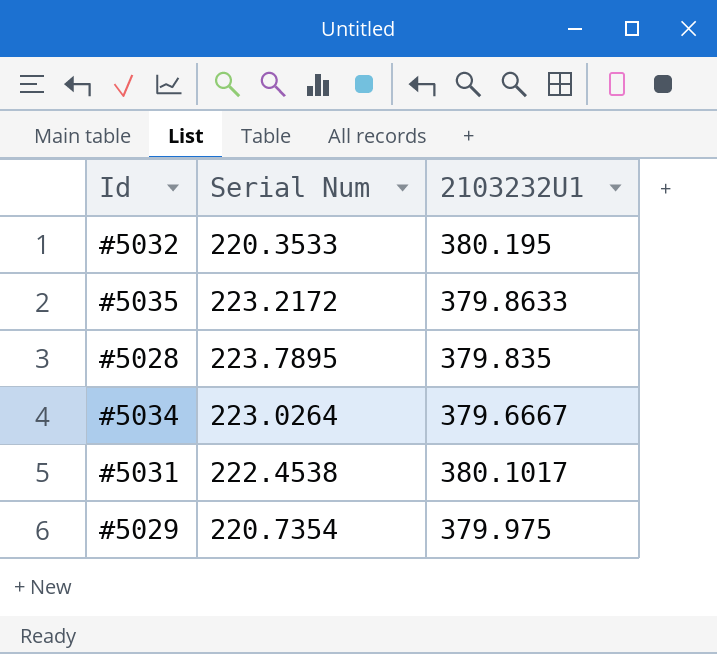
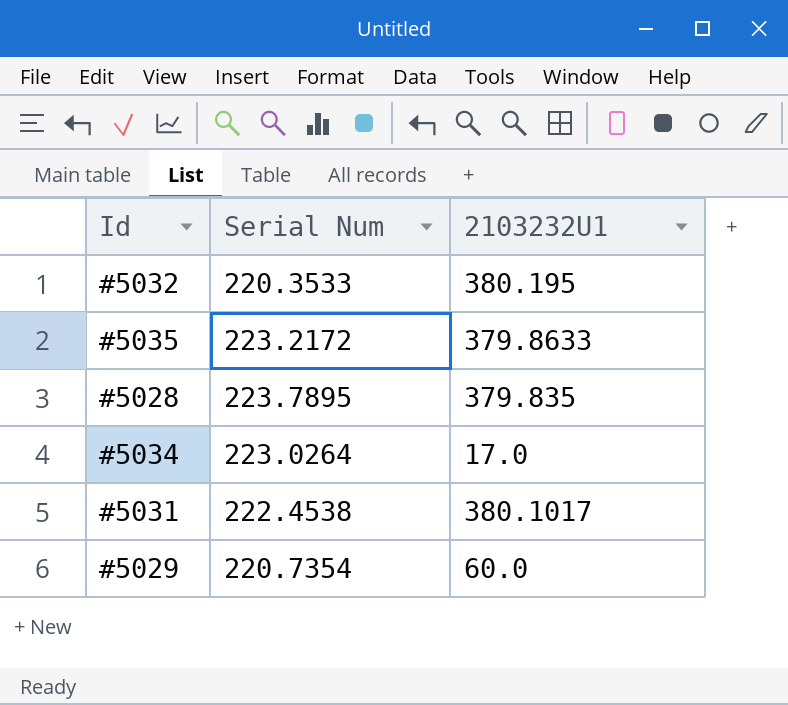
#5034 | 2103232U1: 379.6667 -> 17.0
#5029 | 2103232U1: 379.975 -> 60.0

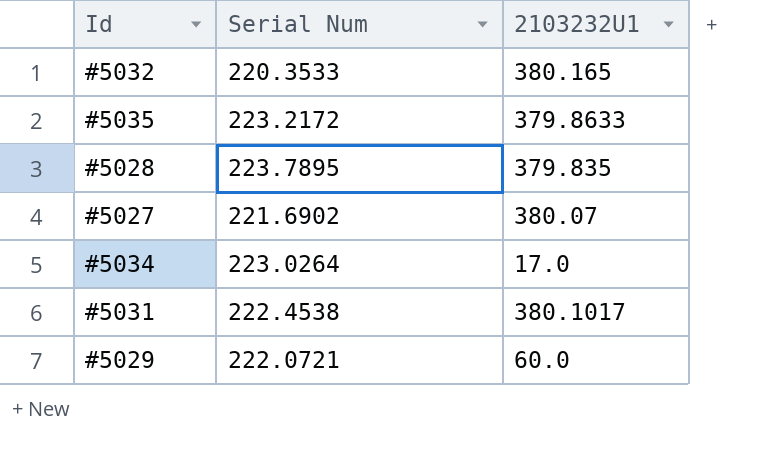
#5032 | 2103232U1: 380.195 -> 380.165
row #5027: none -> 221.6902 | 380.07
#5029 | Serial Num: 220.7354 -> 222.0721

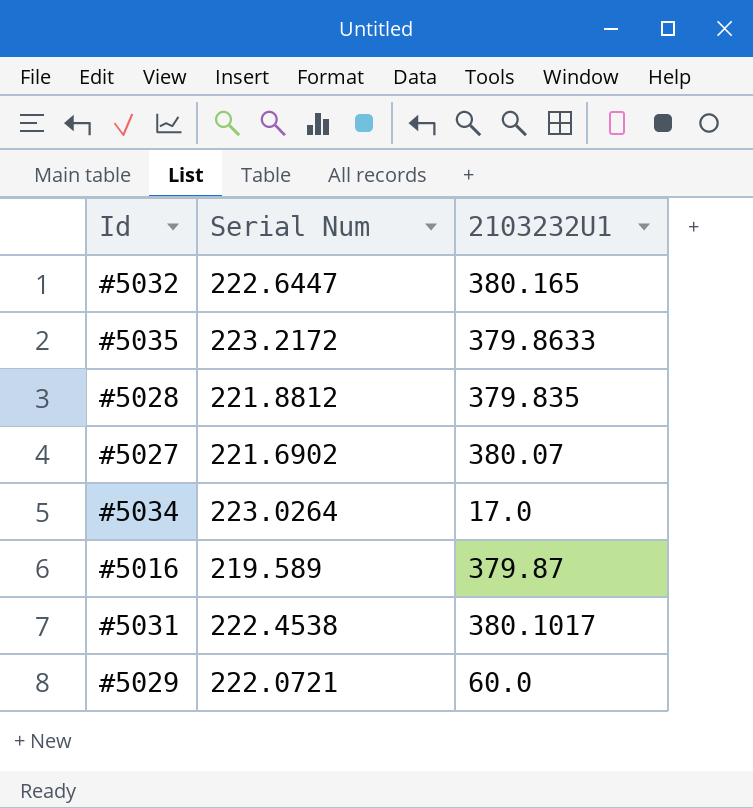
#5032 | Serial Num: 220.3533 -> 222.6447
#5028 | Serial Num: 223.7895 -> 221.8812
row #5016: none -> 219.589 | 379.87

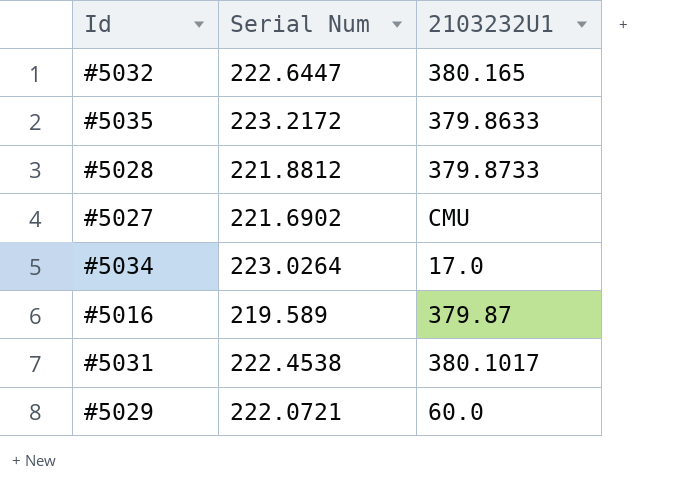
#5028 | 2103232U1: 379.835 -> 379.8733
#5027 | 2103232U1: 380.07 -> CMU

